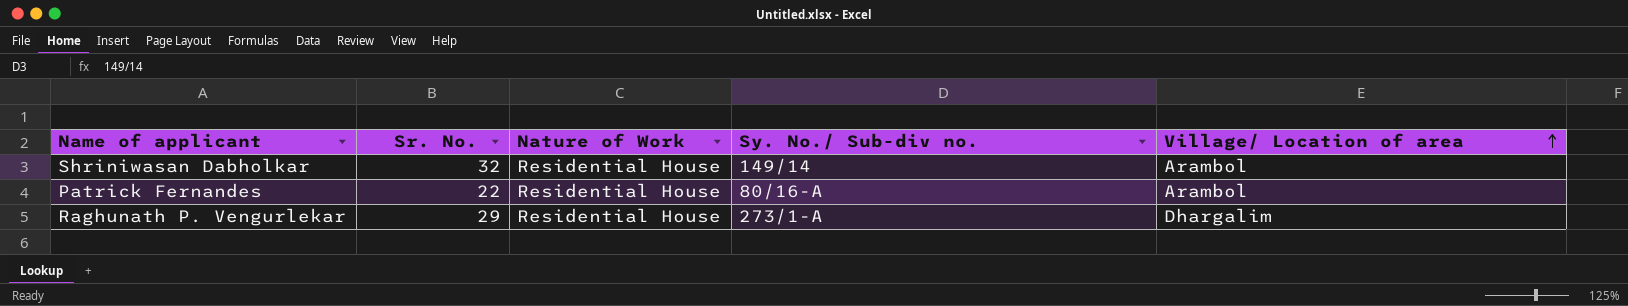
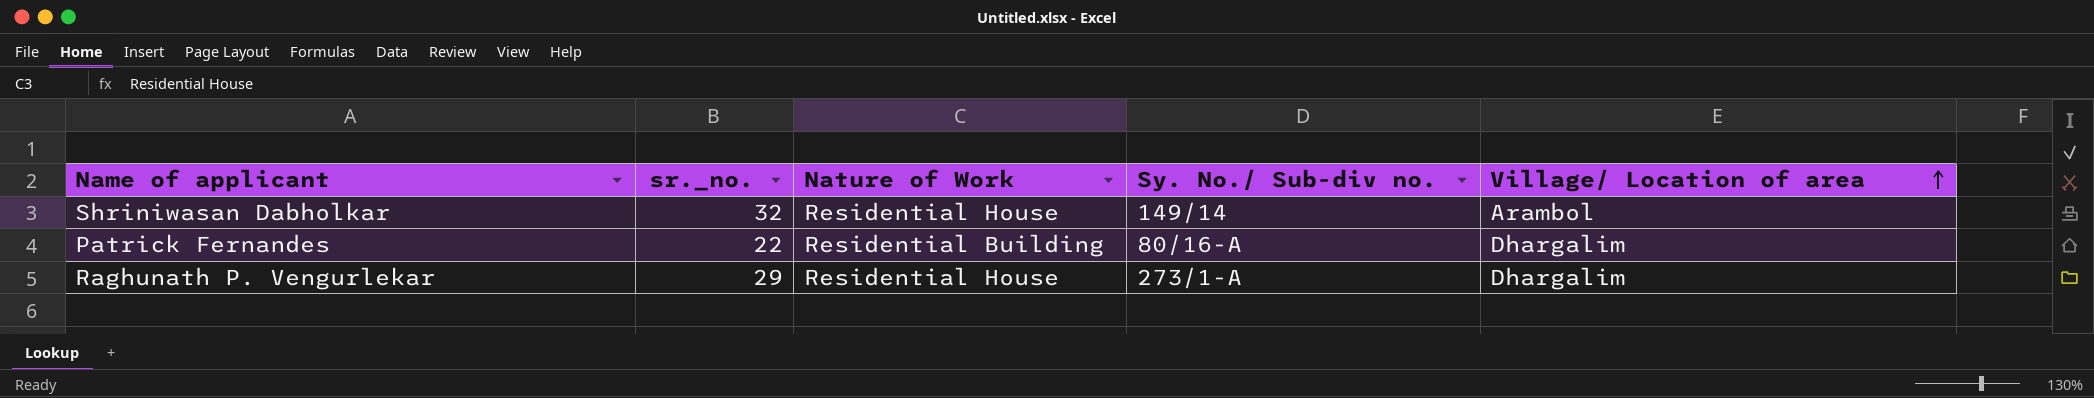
column name: Sr. No. -> sr._no.
Patrick Fernandes | Nature of Work: Residential House -> Residential Building
Patrick Fernandes | Village/ Location of area: Arambol -> Dhargalim

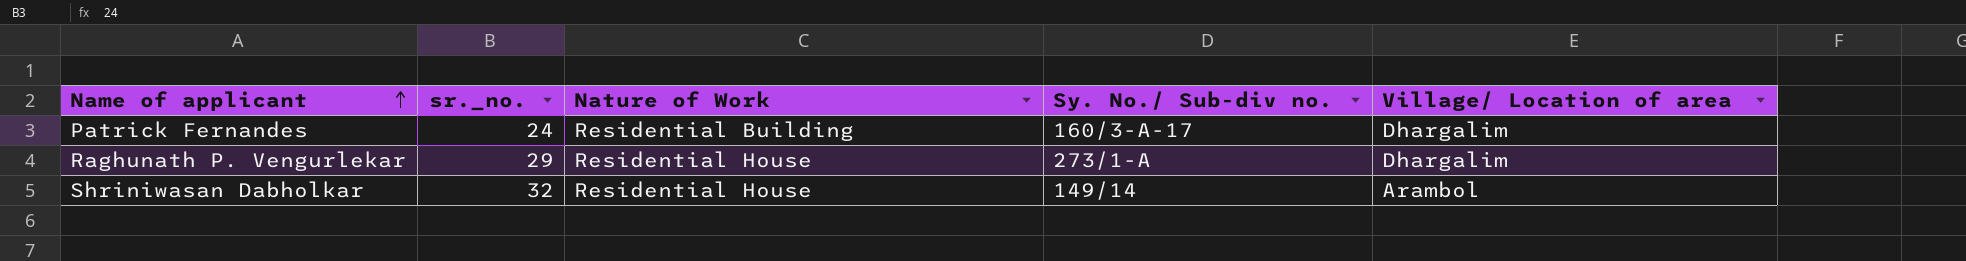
row order: Village/ Location of area ascending -> Name of applicant ascending
Patrick Fernandes | sr._no.: 22 -> 24
Patrick Fernandes | Sy. No./ Sub-div no.: 80/16-A -> 160/3-A-17

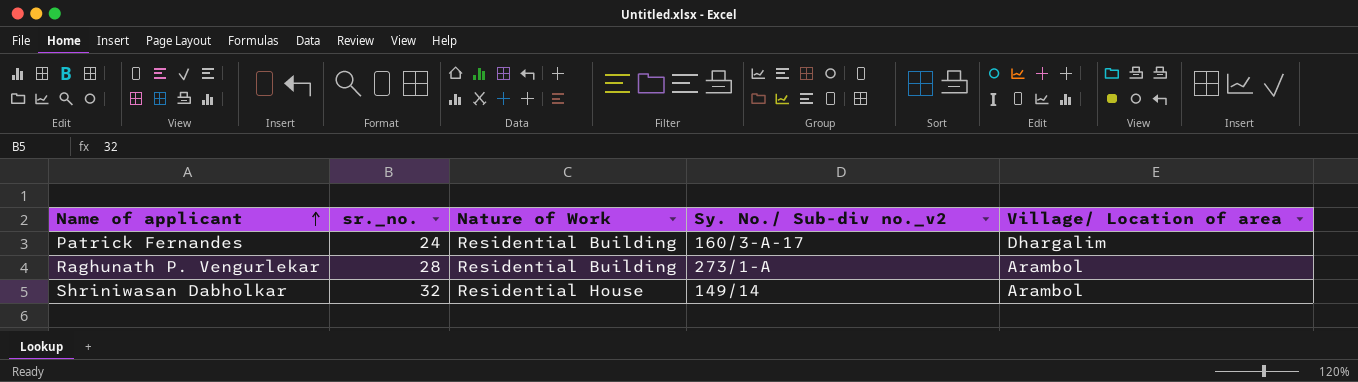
column name: Sy. No./ Sub-div no. -> Sy. No./ Sub-div no._v2
Raghunath P. Vengurlekar | sr._no.: 29 -> 28
Raghunath P. Vengurlekar | Nature of Work: Residential House -> Residential Building
Raghunath P. Vengurlekar | Village/ Location of area: Dhargalim -> Arambol

